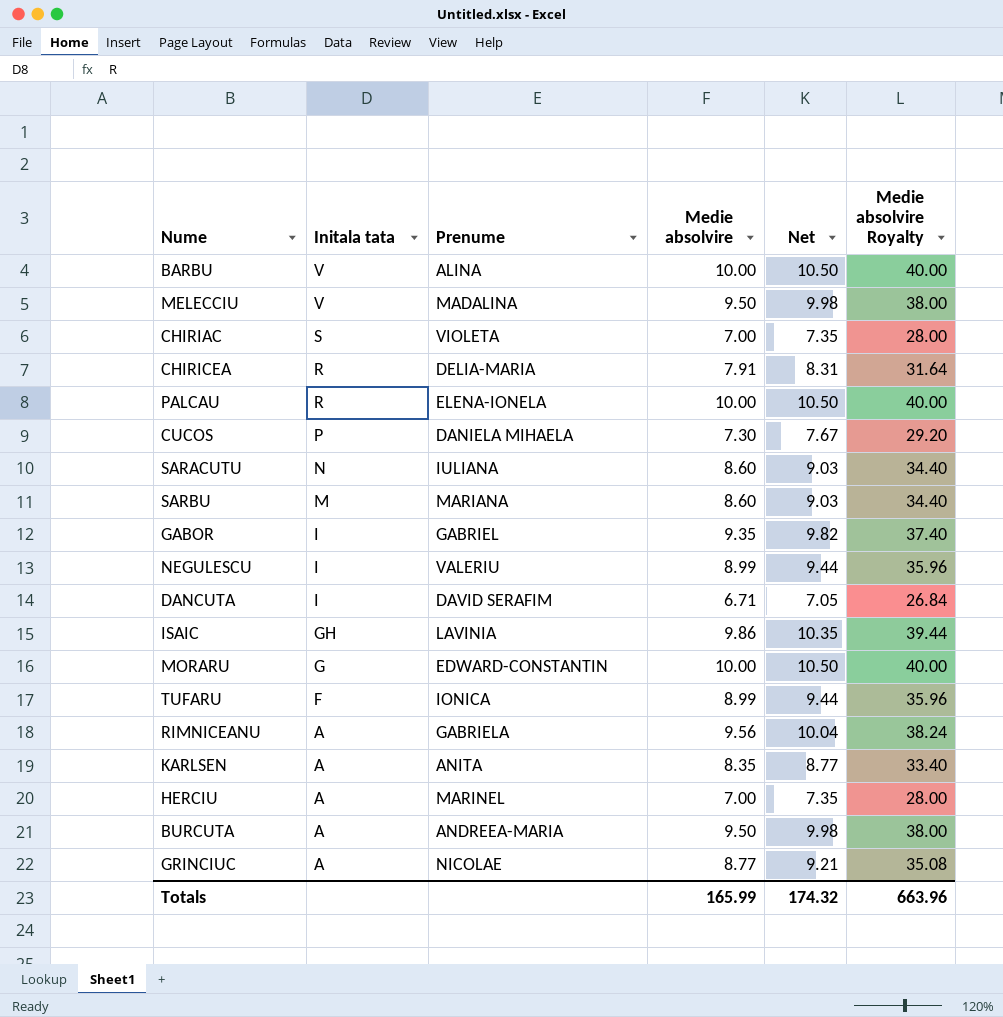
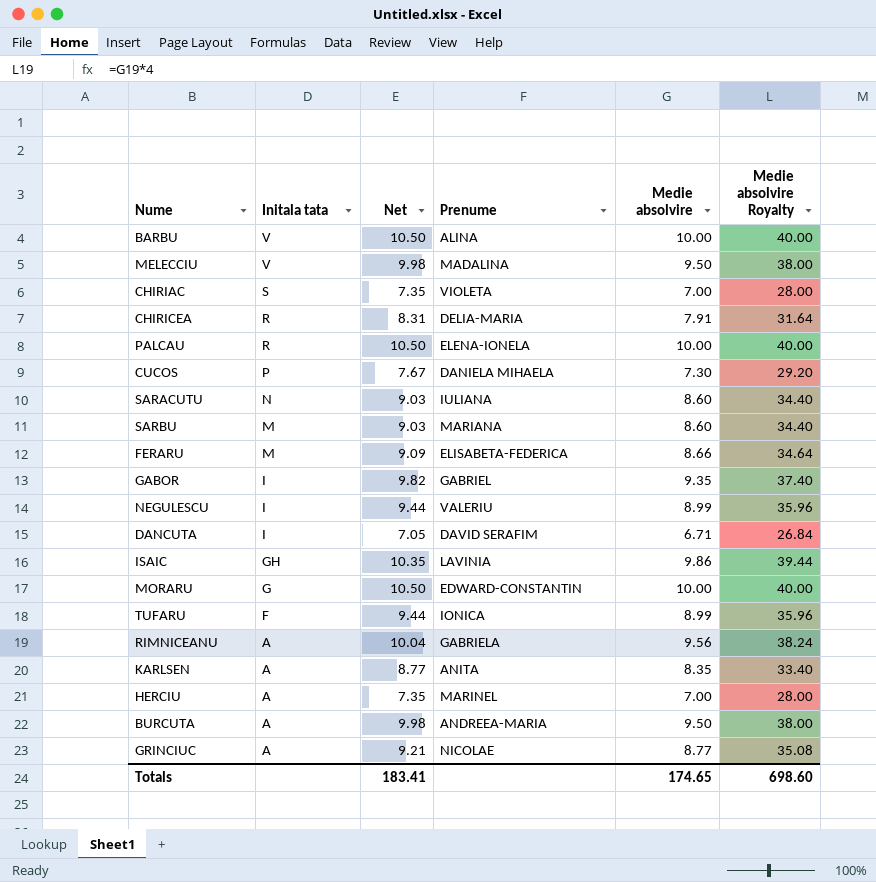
column Net | position: 5 -> 3
row FERARU: none -> M | 9.09 | ELISABETA-FEDERICA | 8.66 | 34.64
Totals | Net: 174.32 -> 183.41
Totals | Medie absolvire: 165.99 -> 174.65
Totals | Medie absolvire Royalty: 663.96 -> 698.60

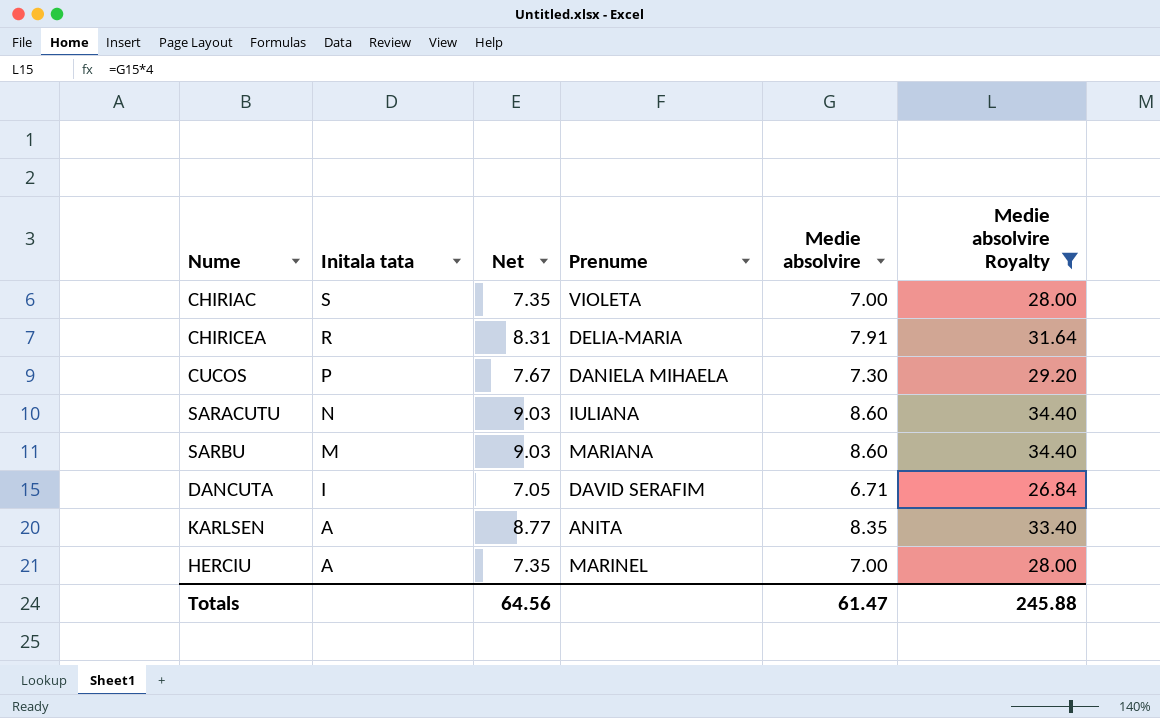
filter: none -> Medie absolvire Royalty <= 34.40
Totals | Net: 183.41 -> 64.56
Totals | Medie absolvire: 174.65 -> 61.47
Totals | Medie absolvire Royalty: 698.60 -> 245.88

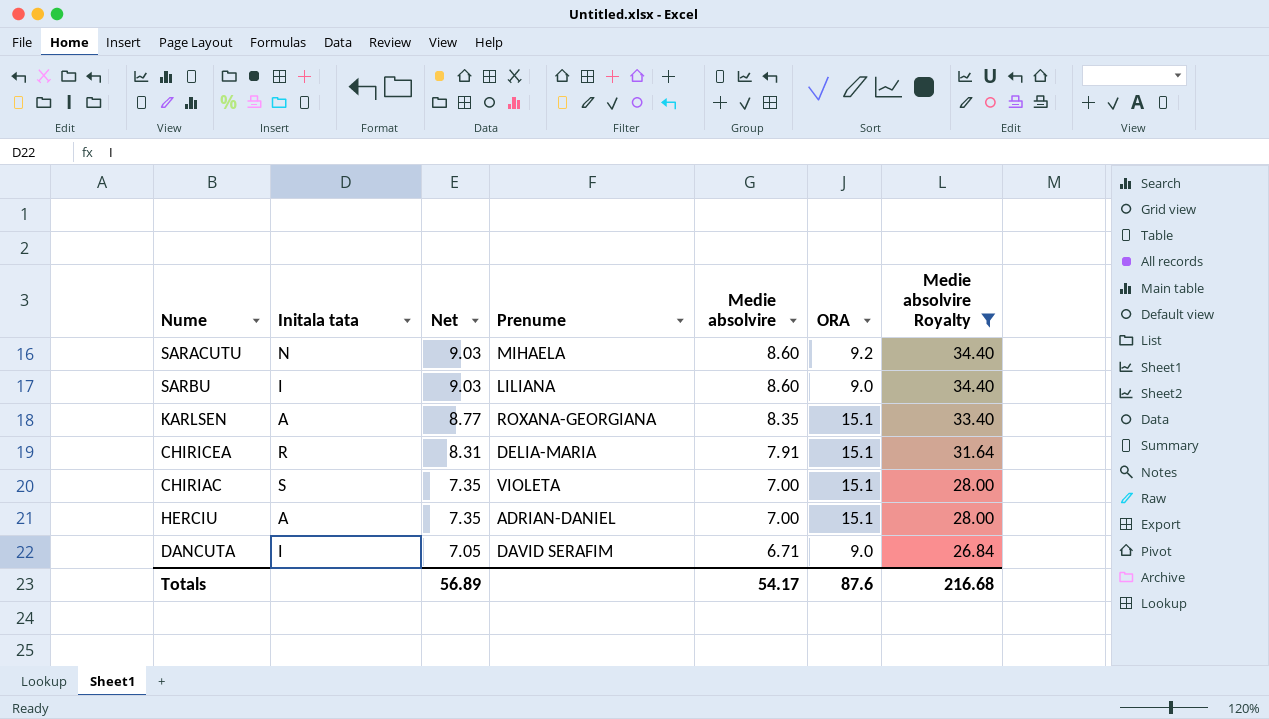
row order: Initala tata descending -> Net descending
column ORA | position: none -> 6
row CUCOS: P | 7.67 | DANIELA MIHAELA | 7.30 | 29.20 -> none
SARACUTU | Prenume: IULIANA -> MIHAELA
SARBU | Initala tata: M -> I
SARBU | Prenume: MARIANA -> LILIANA
KARLSEN | Prenume: ANITA -> ROXANA-GEORGIANA
HERCIU | Prenume: MARINEL -> ADRIAN-DANIEL
Totals | Net: 64.56 -> 56.89
Totals | Medie absolvire: 61.47 -> 54.17
Totals | Medie absolvire Royalty: 245.88 -> 216.68

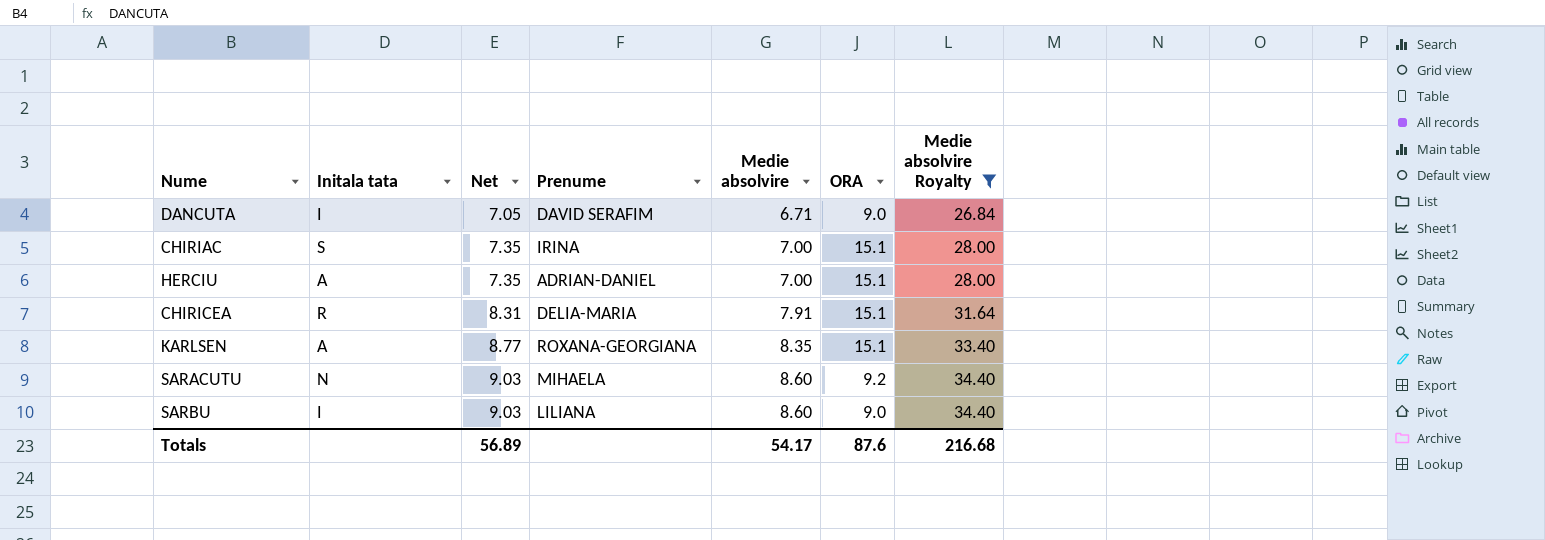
row order: Net descending -> Net ascending
CHIRIAC | Prenume: VIOLETA -> IRINA

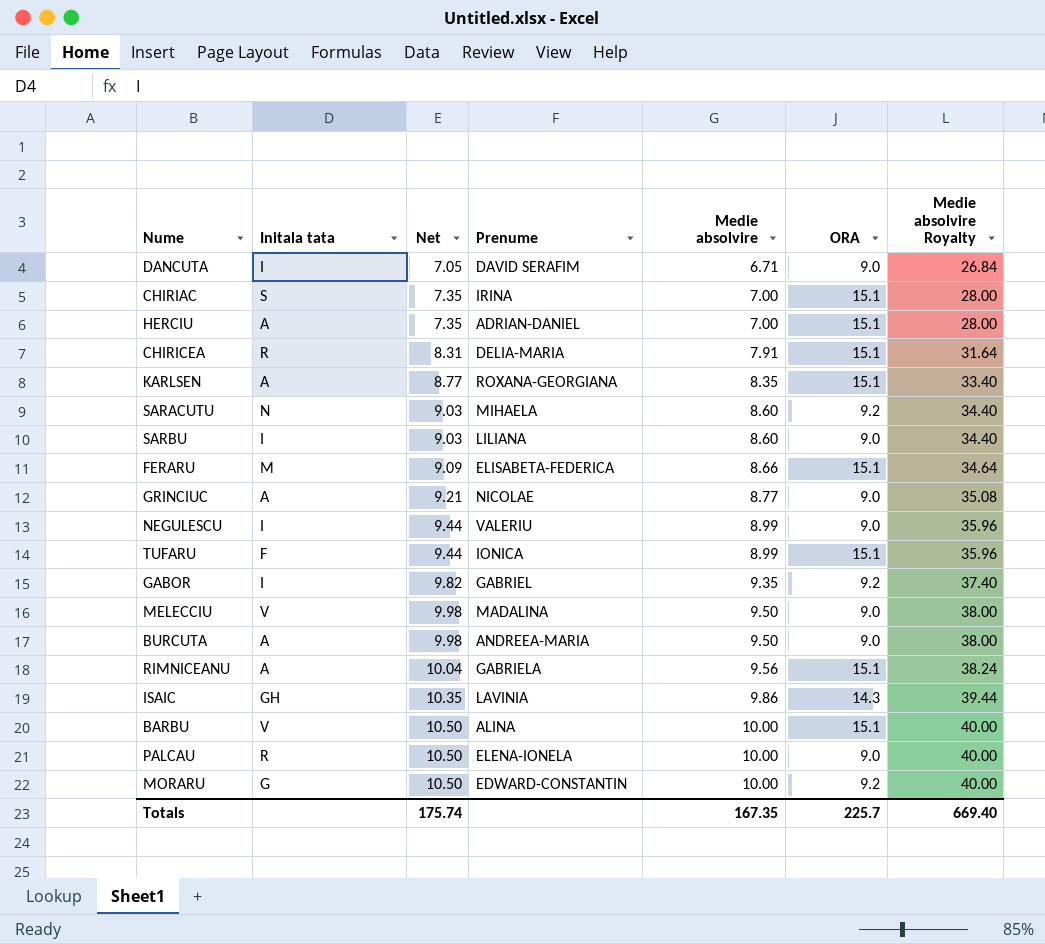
filter: Medie absolvire Royalty <= 34.40 -> none
Totals | Net: 56.89 -> 175.74
Totals | Medie absolvire: 54.17 -> 167.35
Totals | ORA: 87.6 -> 225.7
Totals | Medie absolvire Royalty: 216.68 -> 669.40

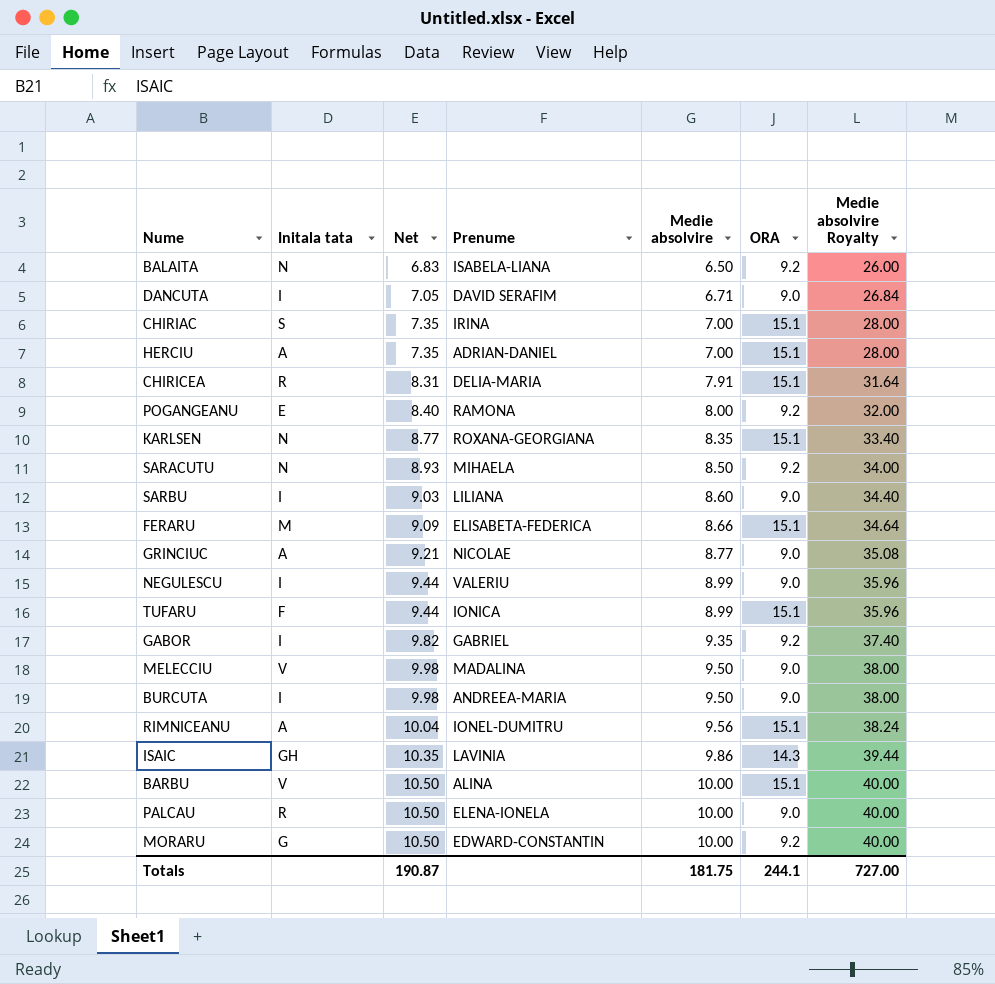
row BALAITA: none -> N | 6.83 | ISABELA-LIANA | 6.50 | 9.2 | 26.00
row POGANGEANU: none -> E | 8.40 | RAMONA | 8.00 | 9.2 | 32.00
KARLSEN | Initala tata: A -> N
SARACUTU | Net: 9.03 -> 8.93
SARACUTU | Medie absolvire: 8.60 -> 8.50
SARACUTU | Medie absolvire Royalty: 34.40 -> 34.00
BURCUTA | Initala tata: A -> I
RIMNICEANU | Prenume: GABRIELA -> IONEL-DUMITRU
Totals | Net: 175.74 -> 190.87
Totals | Medie absolvire: 167.35 -> 181.75
Totals | ORA: 225.7 -> 244.1
Totals | Medie absolvire Royalty: 669.40 -> 727.00

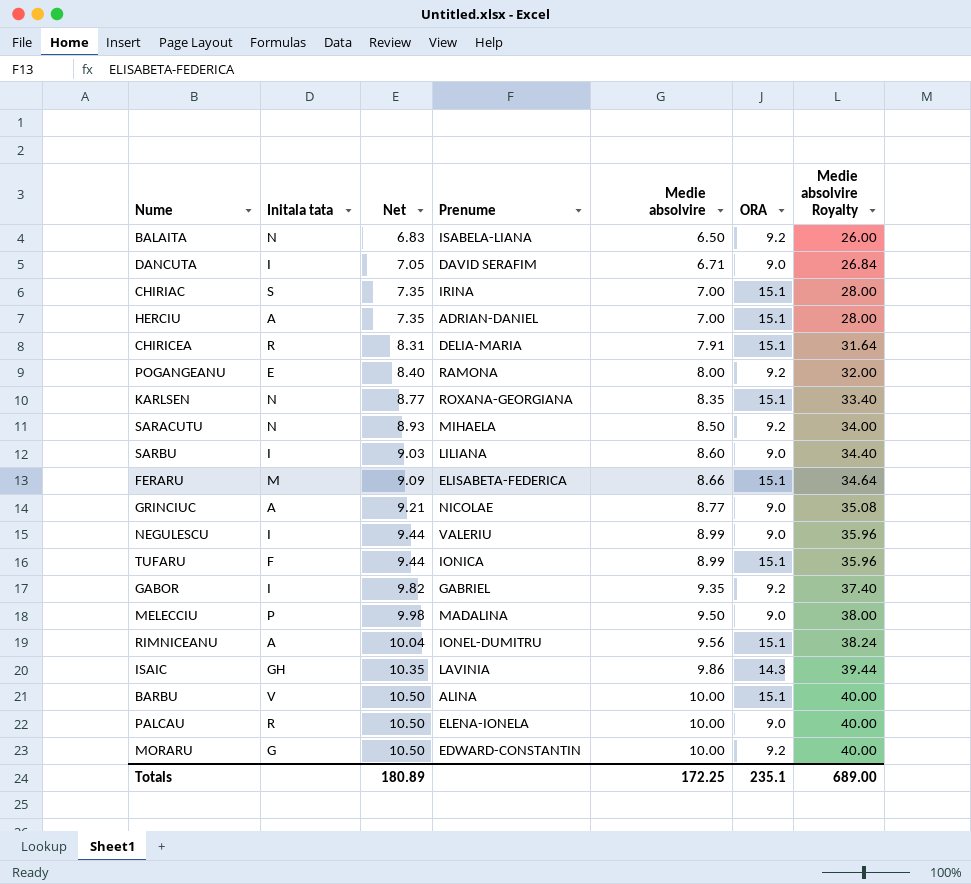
row BURCUTA: I | 9.98 | ANDREEA-MARIA | 9.50 | 9.0 | 38.00 -> none
MELECCIU | Initala tata: V -> P
Totals | Net: 190.87 -> 180.89
Totals | Medie absolvire: 181.75 -> 172.25
Totals | ORA: 244.1 -> 235.1
Totals | Medie absolvire Royalty: 727.00 -> 689.00

